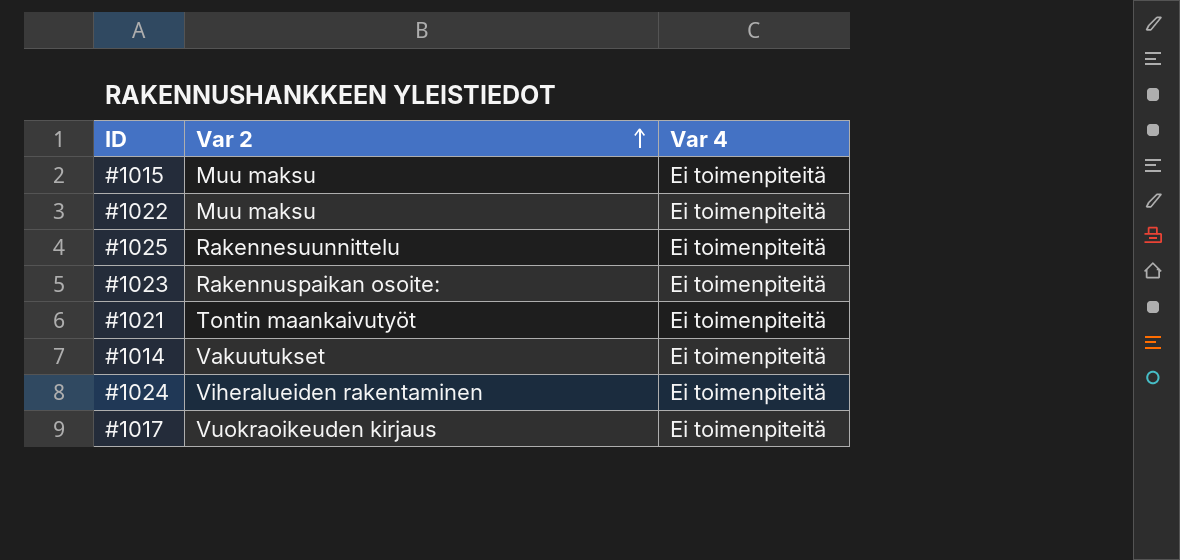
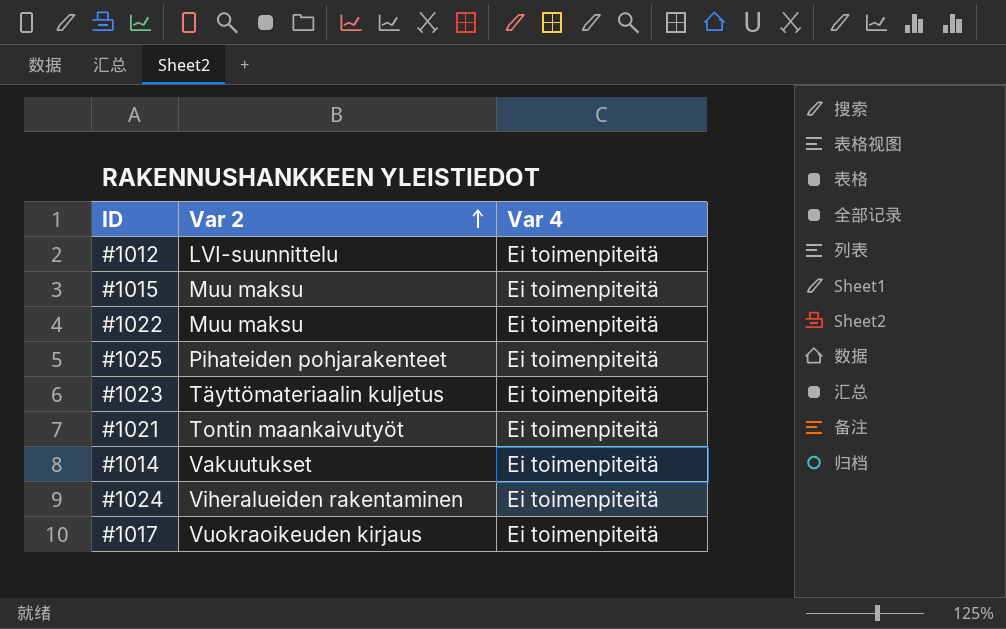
row #1012: none -> LVI-suunnittelu | Ei toimenpiteitä
#1025 | Var 2: Rakennesuunnittelu -> Pihateiden pohjarakenteet
#1023 | Var 2: Rakennuspaikan osoite: -> Täyttömateriaalin kuljetus

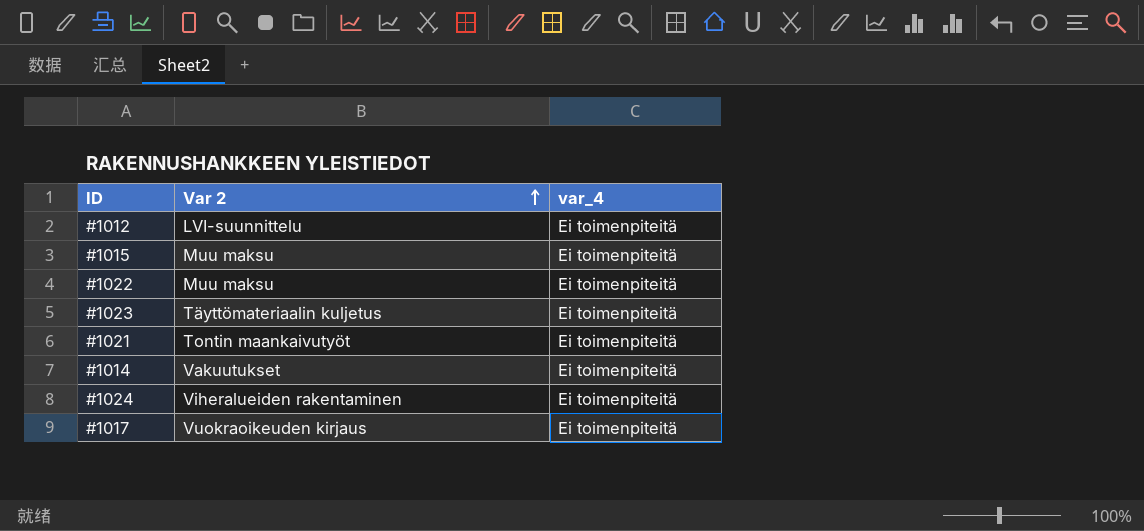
column name: Var 4 -> var_4
row #1025: Pihateiden pohjarakenteet | Ei toimenpiteitä -> none

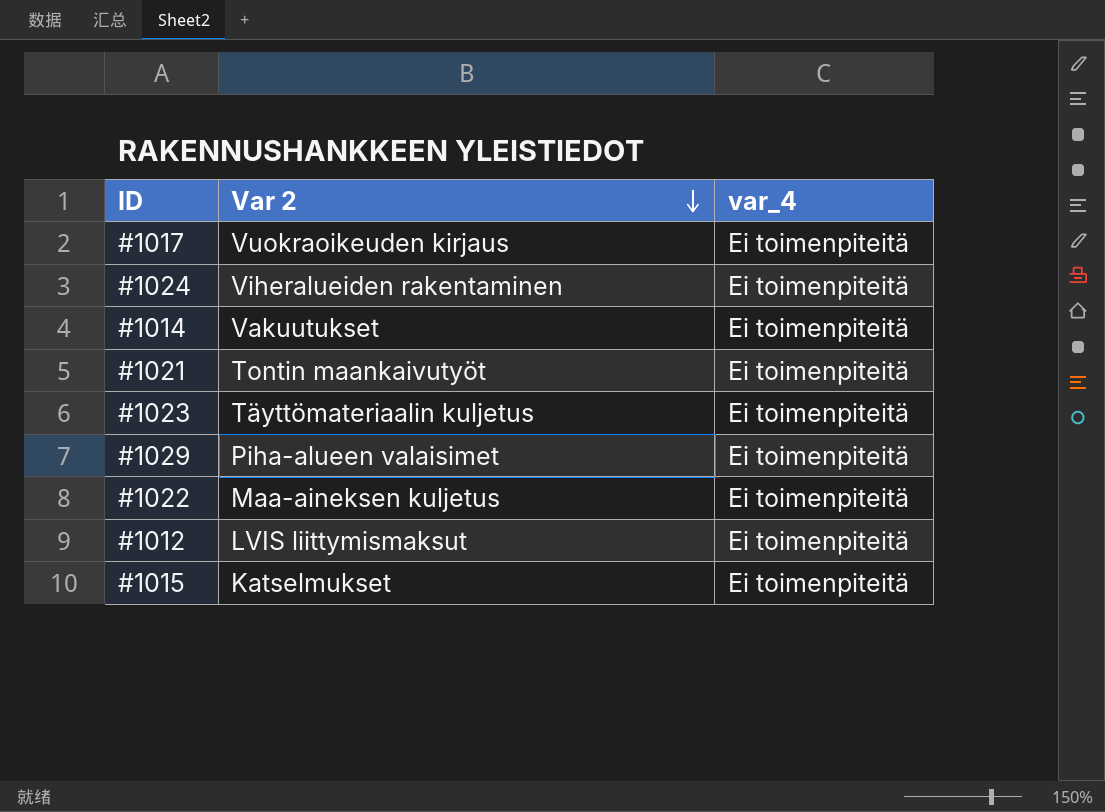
row order: Var 2 ascending -> Var 2 descending
row #1029: none -> Piha-alueen valaisimet | Ei toimenpiteitä
#1022 | Var 2: Muu maksu -> Maa-aineksen kuljetus
#1012 | Var 2: LVI-suunnittelu -> LVIS liittymismaksut
#1015 | Var 2: Muu maksu -> Katselmukset

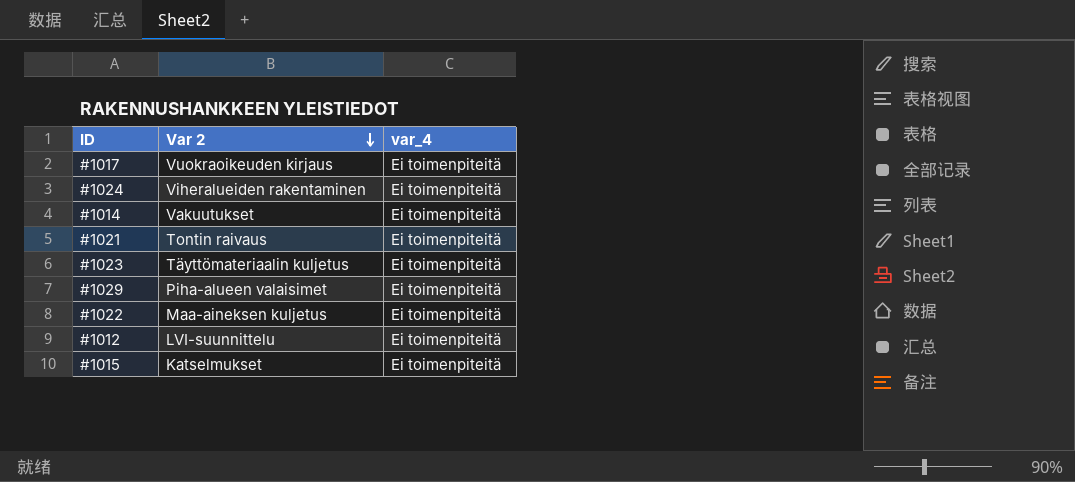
#1021 | Var 2: Tontin maankaivutyöt -> Tontin raivaus
#1012 | Var 2: LVIS liittymismaksut -> LVI-suunnittelu

